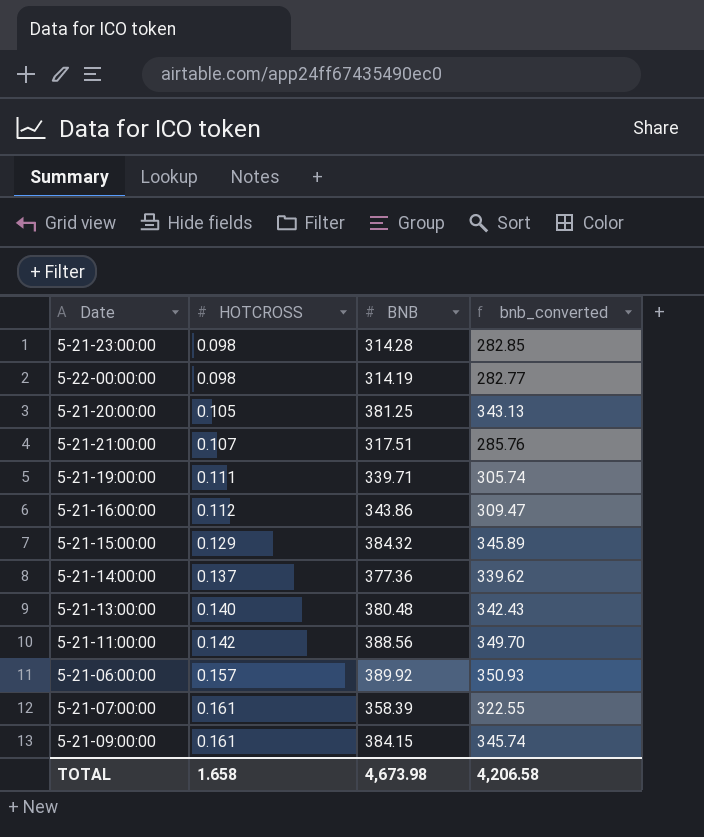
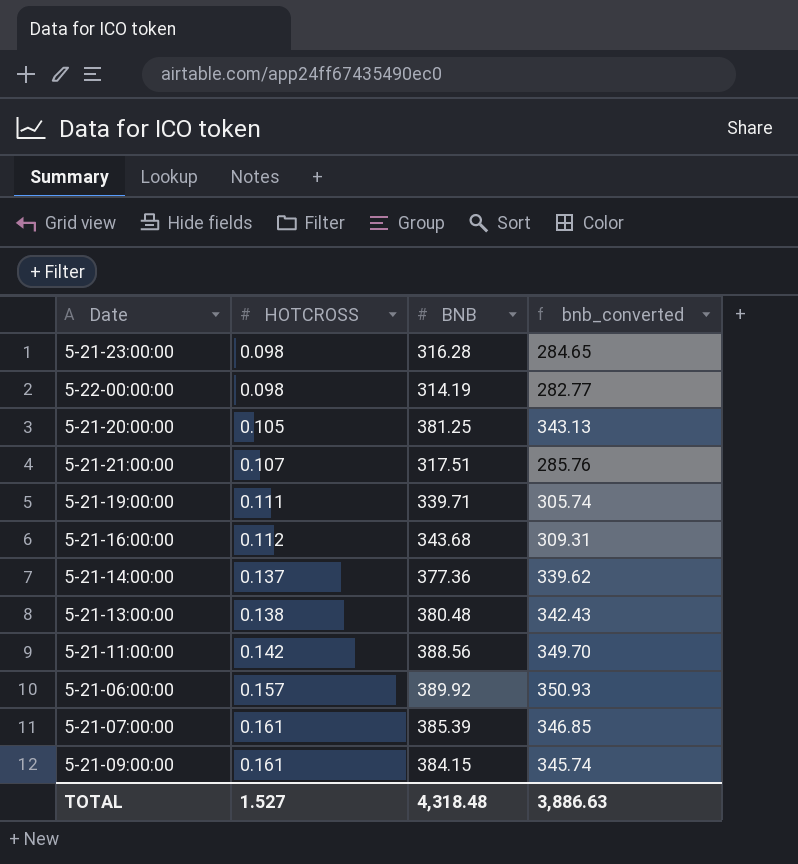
row 5-21-15:00:00: 0.129 | 384.32 | 345.89 -> none
5-21-23:00:00 | BNB: 314.28 -> 316.28
5-21-23:00:00 | bnb_converted: 282.85 -> 284.65
5-21-16:00:00 | BNB: 343.86 -> 343.68
5-21-16:00:00 | bnb_converted: 309.47 -> 309.31
5-21-13:00:00 | HOTCROSS: 0.140 -> 0.138
5-21-07:00:00 | BNB: 358.39 -> 385.39
5-21-07:00:00 | bnb_converted: 322.55 -> 346.85
TOTAL | HOTCROSS: 1.658 -> 1.527
TOTAL | BNB: 4,673.98 -> 4,318.48
TOTAL | bnb_converted: 4,206.58 -> 3,886.63

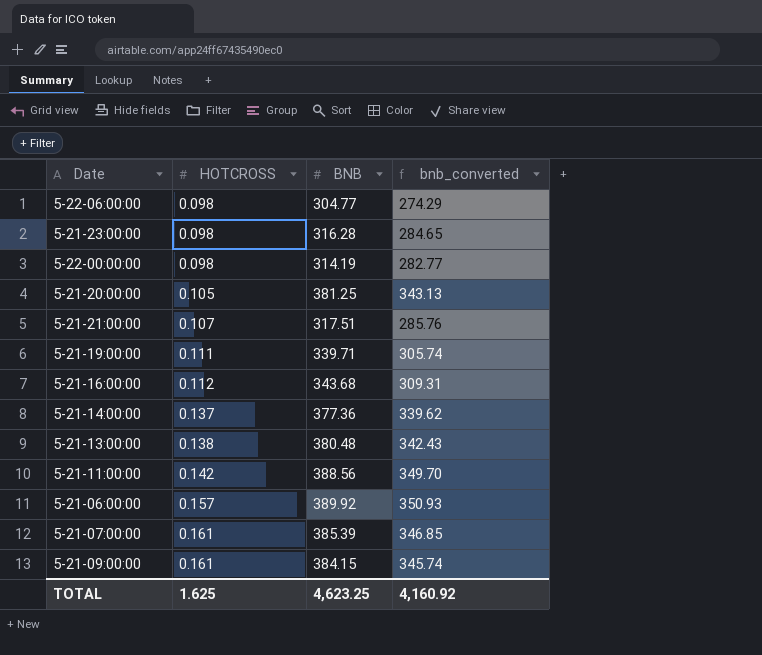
row 5-22-06:00:00: none -> 0.098 | 304.77 | 274.29
TOTAL | HOTCROSS: 1.527 -> 1.625
TOTAL | BNB: 4,318.48 -> 4,623.25
TOTAL | bnb_converted: 3,886.63 -> 4,160.92

